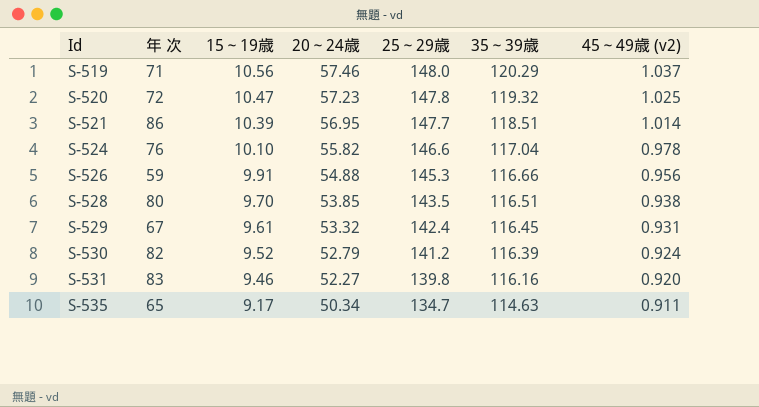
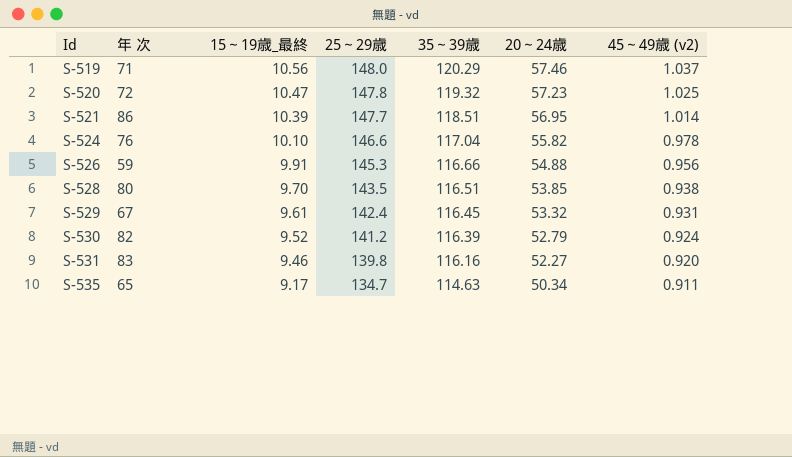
column name: 15～19歳 -> 15～19歳_最終
column 20～24歳 | position: 4 -> 6

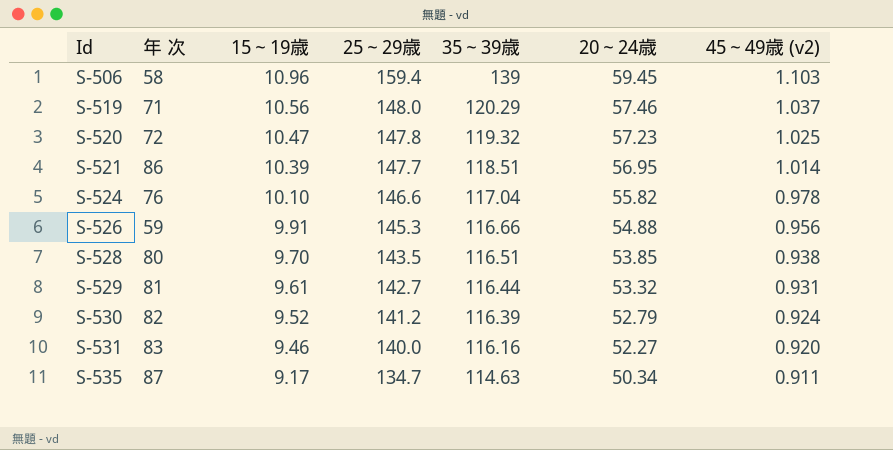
column name: 15～19歳_最終 -> 15～19歳
row S-506: none -> 58 | 10.96 | 159.4 | 139 | 59.45 | 1.103
S-529 | 年 次: 67 -> 81
S-529 | 25～29歳: 142.4 -> 142.7
S-529 | 35～39歳: 116.45 -> 116.44
S-531 | 25～29歳: 139.8 -> 140.0
S-535 | 年 次: 65 -> 87

